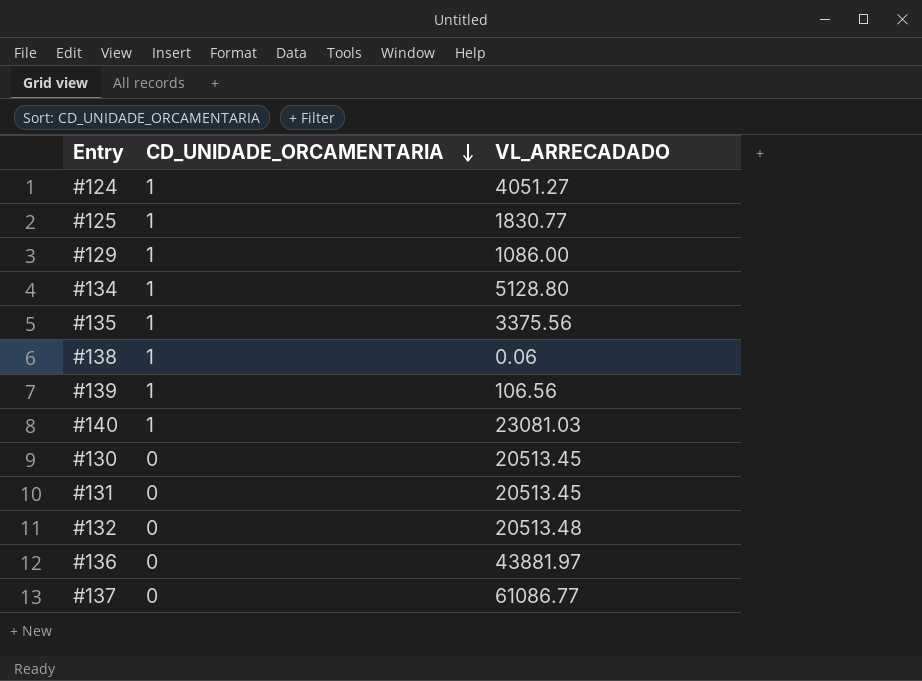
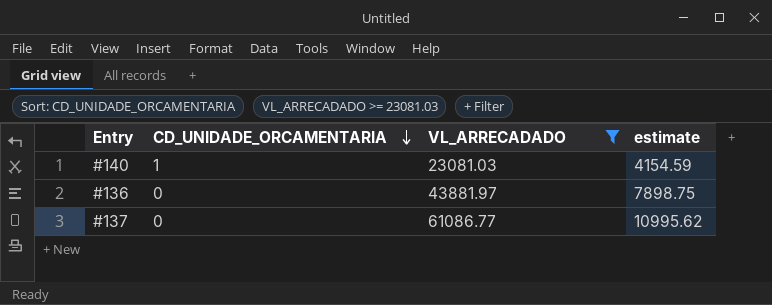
filter: none -> VL_ARRECADADO >= 23081.03
column estimate | formula: none -> [VL_ARRECADADO] * 0.18

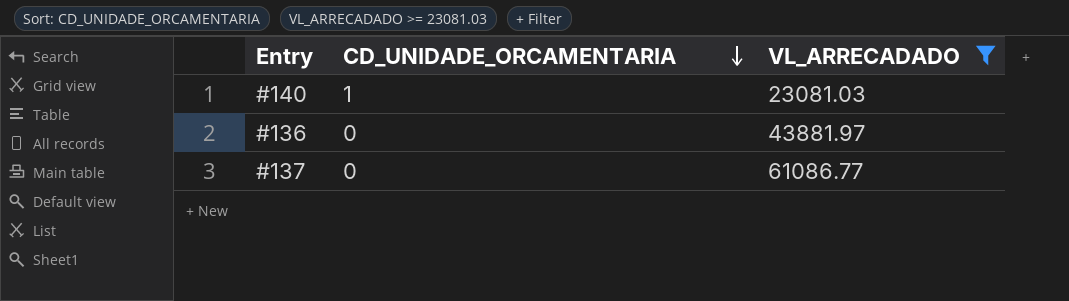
column estimate | formula: [VL_ARRECADADO] * 0.18 -> none

